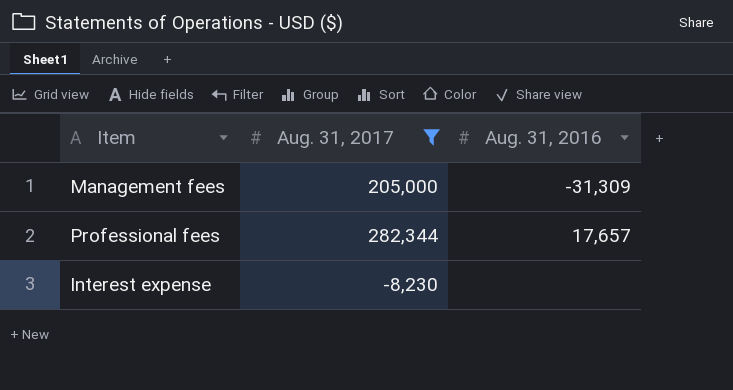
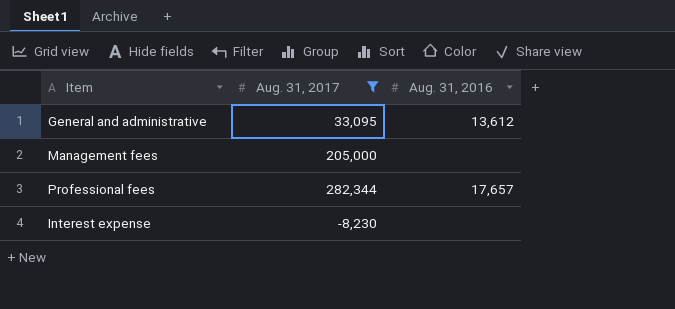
row General and administrative: none -> 33,095 | 13,612
Management fees | Aug. 31, 2016: -31,309 -> none

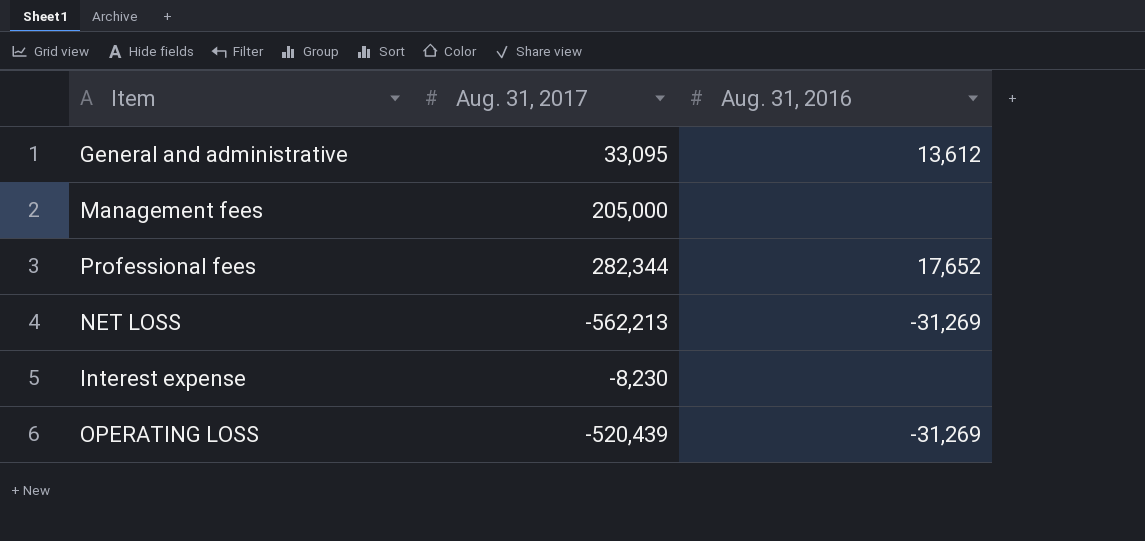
filter: Aug. 31, 2017 >= -8,230 -> none
Professional fees | Aug. 31, 2016: 17,657 -> 17,652

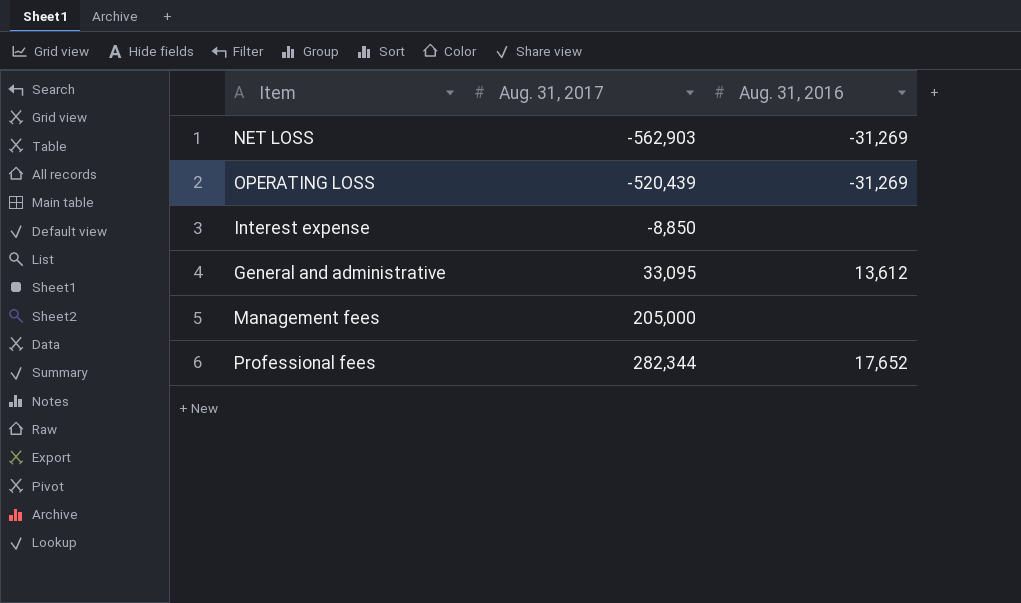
row order: none -> Aug. 31, 2017 ascending
NET LOSS | Aug. 31, 2017: -562,213 -> -562,903
Interest expense | Aug. 31, 2017: -8,230 -> -8,850

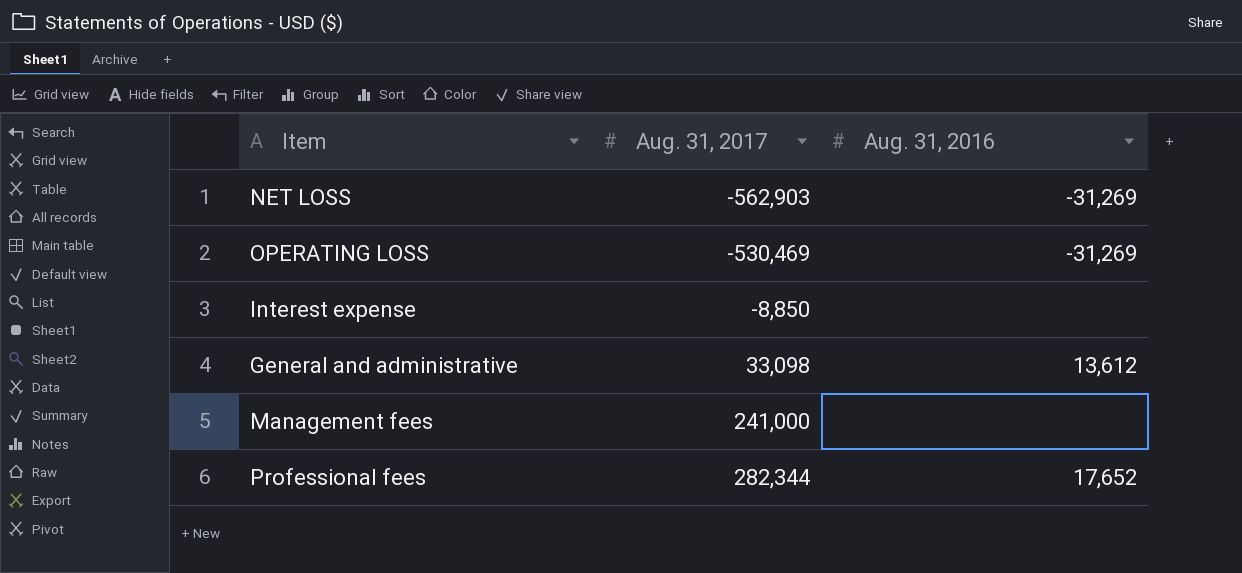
OPERATING LOSS | Aug. 31, 2017: -520,439 -> -530,469
General and administrative | Aug. 31, 2017: 33,095 -> 33,098
Management fees | Aug. 31, 2017: 205,000 -> 241,000

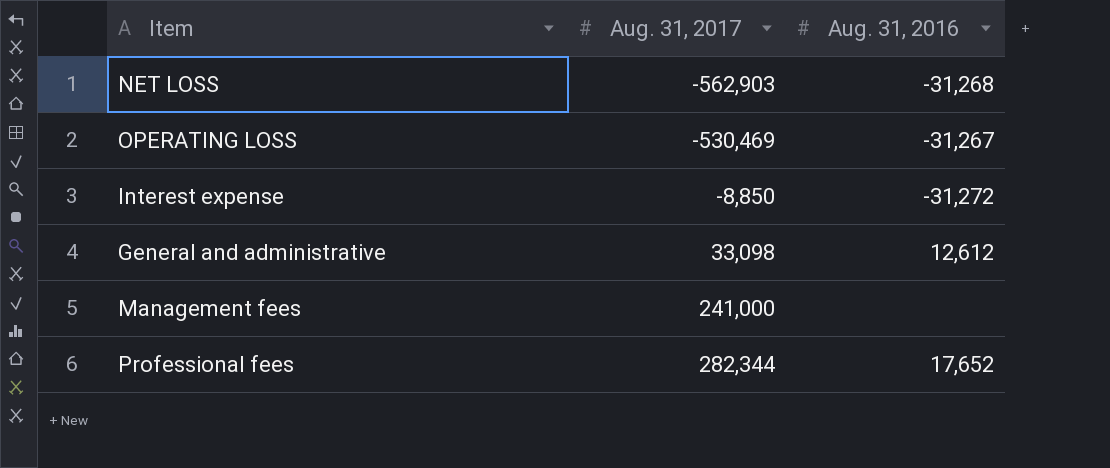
NET LOSS | Aug. 31, 2016: -31,269 -> -31,268
OPERATING LOSS | Aug. 31, 2016: -31,269 -> -31,267
Interest expense | Aug. 31, 2016: none -> -31,272
General and administrative | Aug. 31, 2016: 13,612 -> 12,612

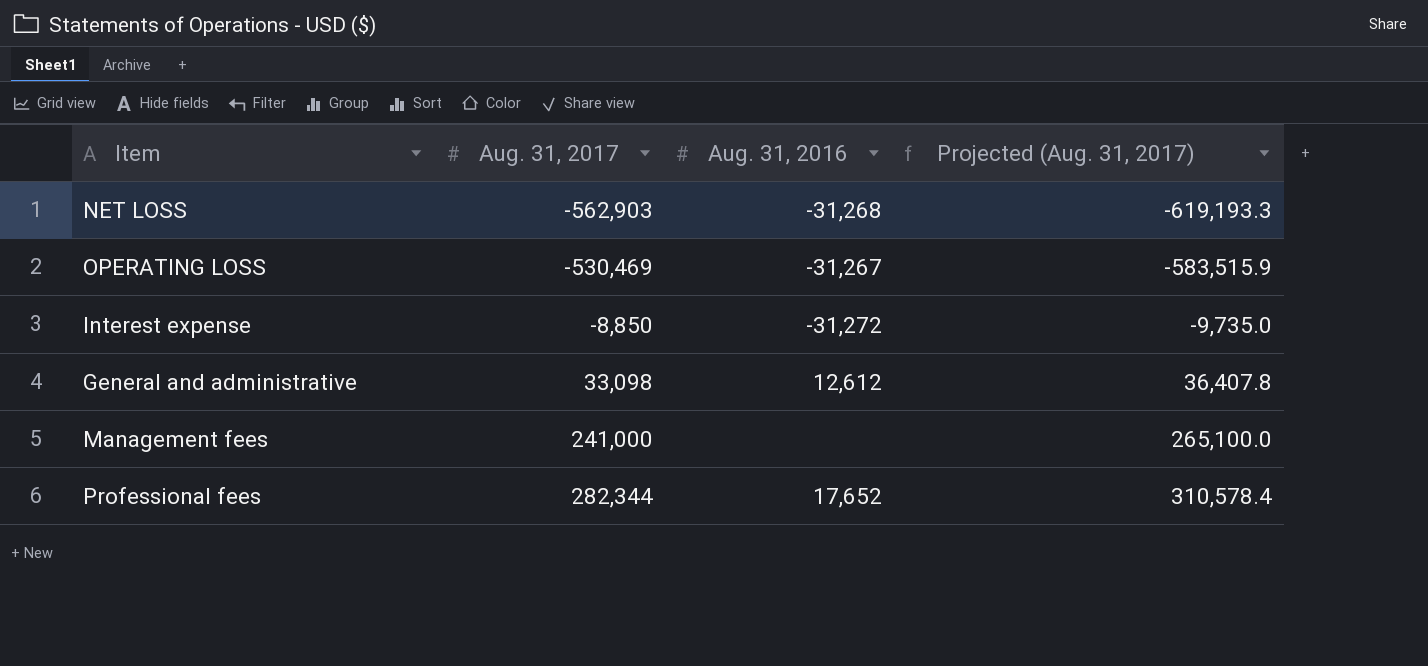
column Projected (Aug. 31, 2017) | formula: none -> [Aug. 31, 2017] * 1.1

